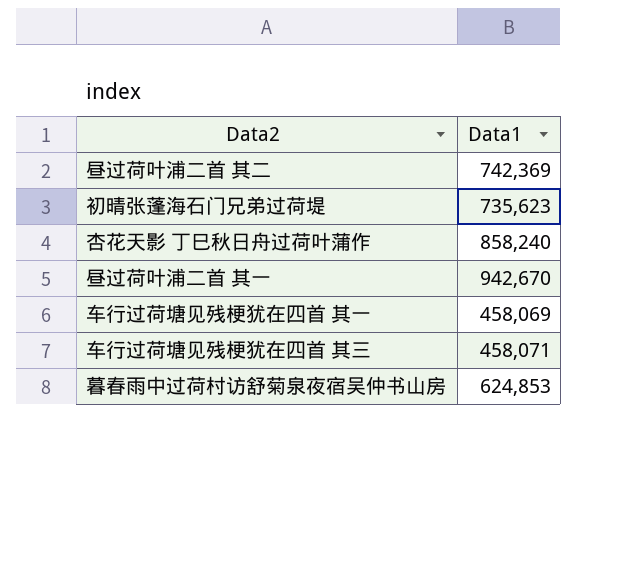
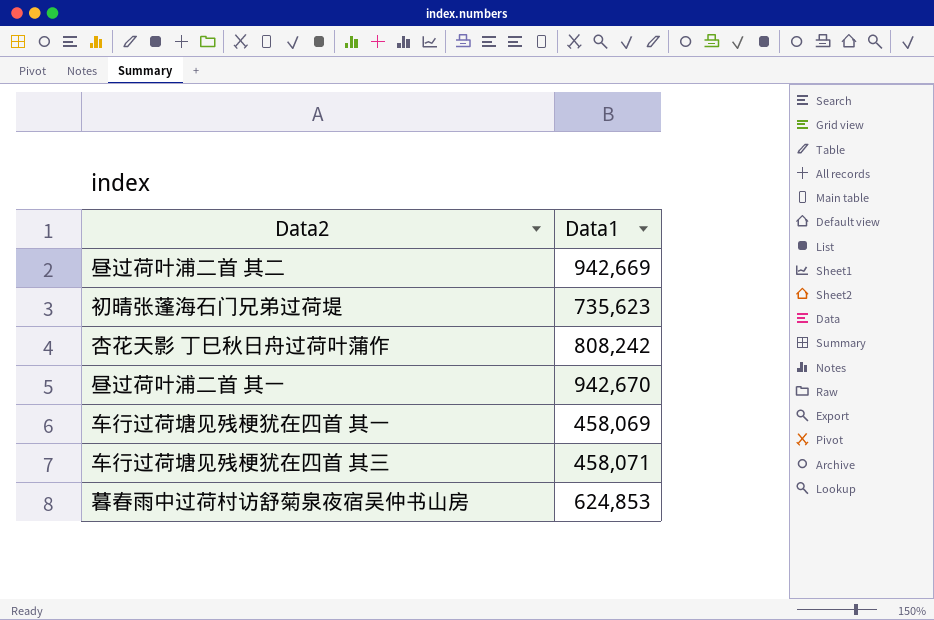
昼过荷叶浦二首 其二 | Data1: 742,369 -> 942,669
杏花天影 丁巳秋日舟过荷叶蒲作 | Data1: 858,240 -> 808,242

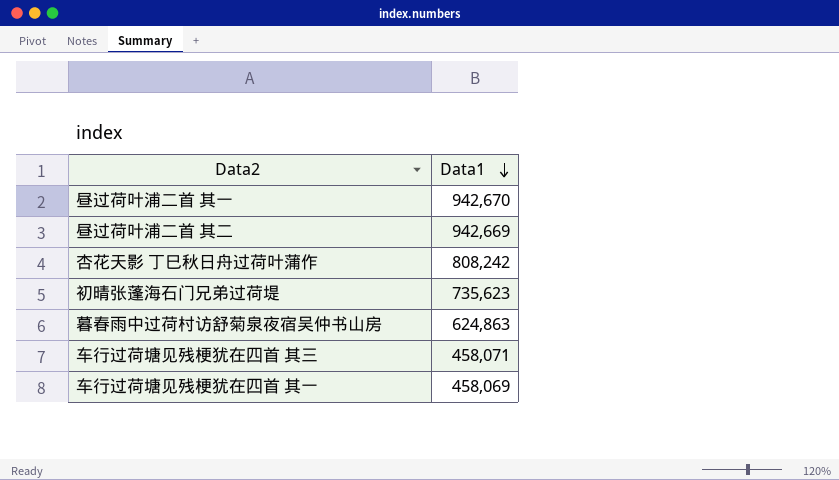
row order: none -> Data1 descending
暮春雨中过荷村访舒菊泉夜宿吴仲书山房 | Data1: 624,853 -> 624,863

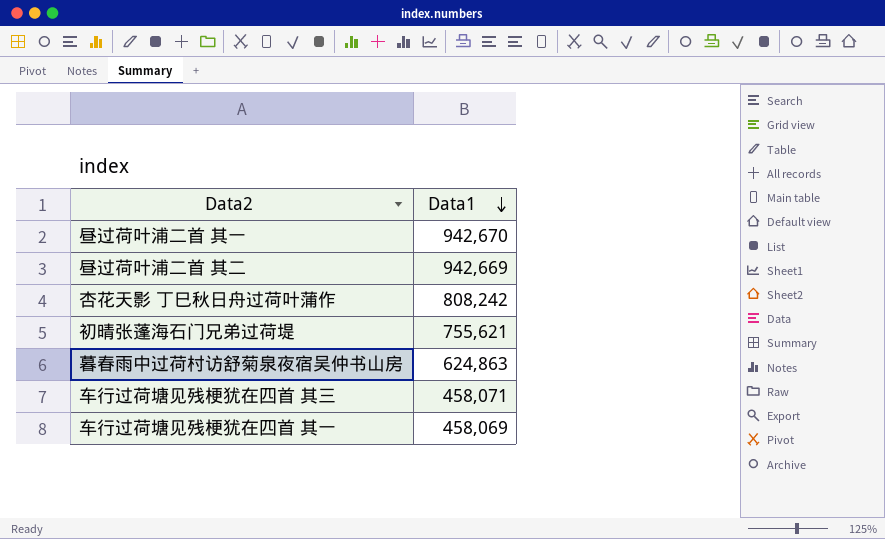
初晴张蓬海石门兄弟过荷堤 | Data1: 735,623 -> 755,621

